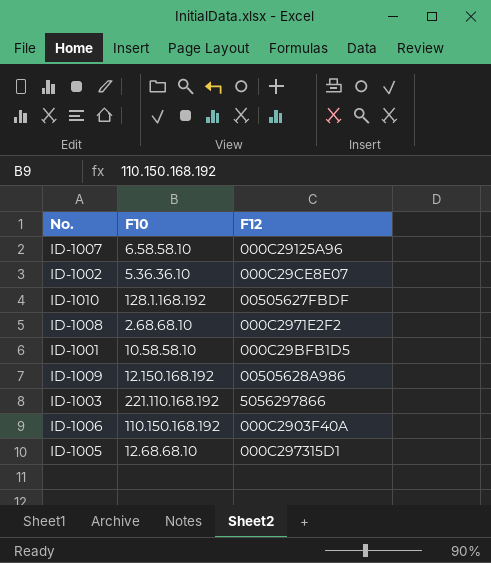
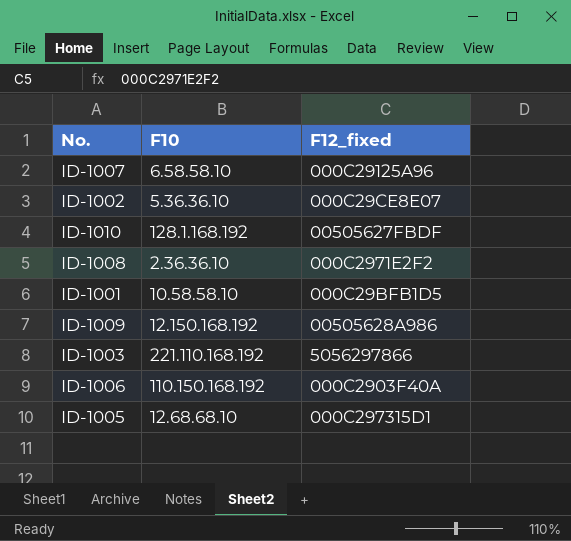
column name: F12 -> F12_fixed
ID-1008 | F10: 2.68.68.10 -> 2.36.36.10

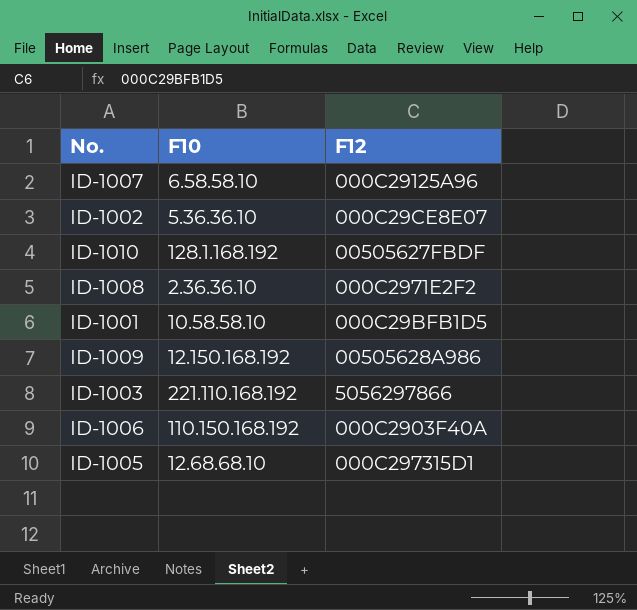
column name: F12_fixed -> F12

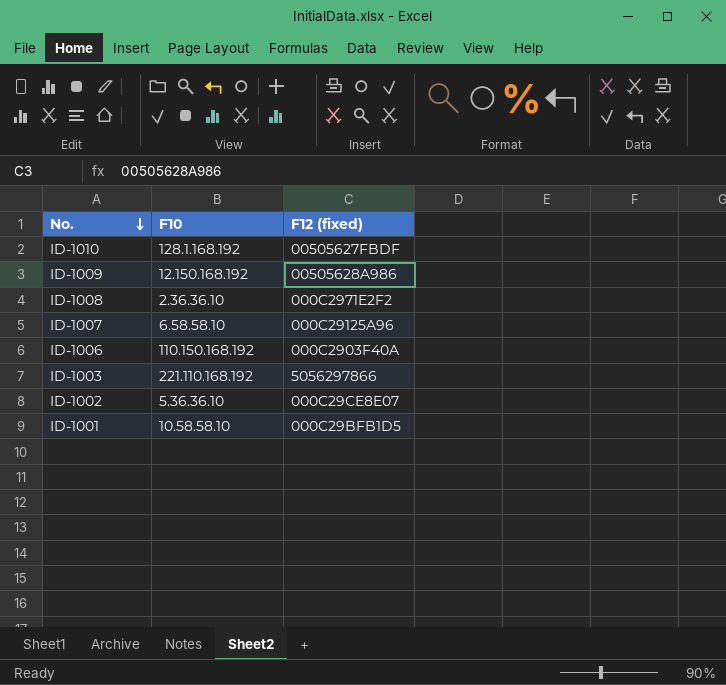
row order: none -> No. descending
column name: F12 -> F12 (fixed)
row ID-1005: 12.68.68.10 | 000C297315D1 -> none

